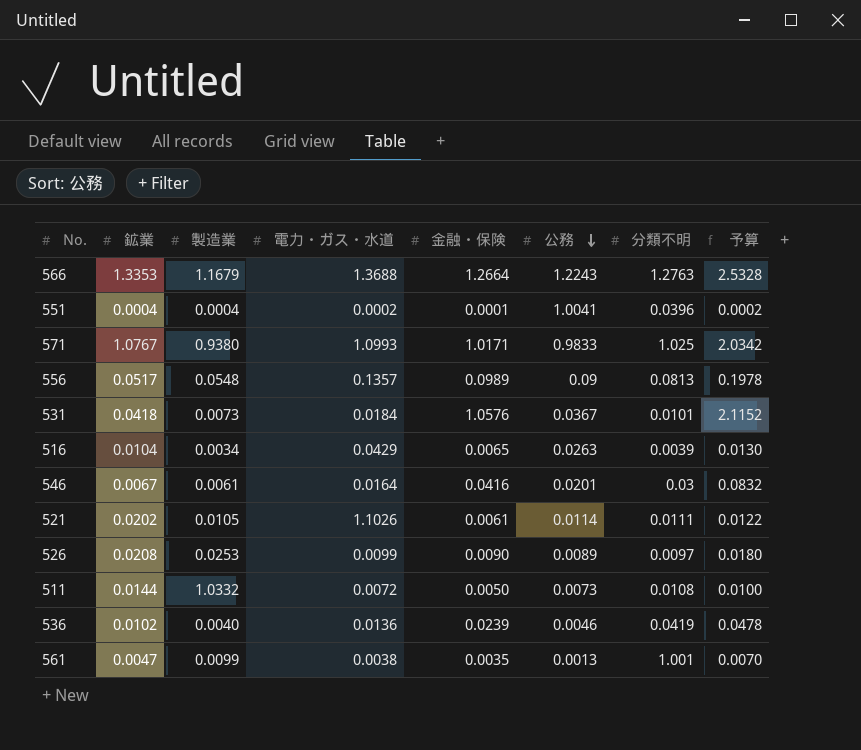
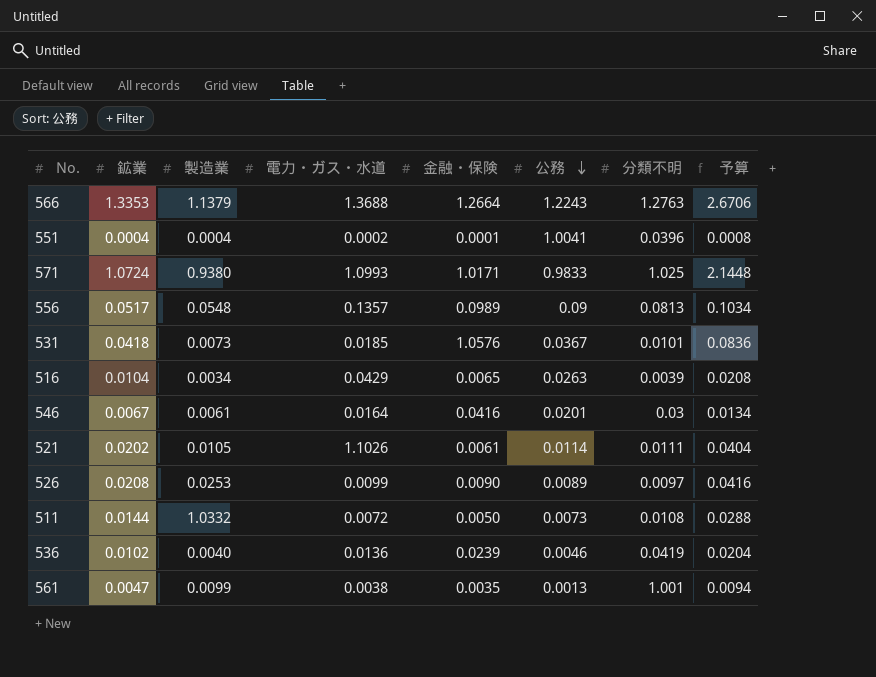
column 予算 | formula: [金融・保険] * 2 -> [鉱業] * 2
566 | 製造業: 1.1679 -> 1.1379
571 | 鉱業: 1.0767 -> 1.0724
531 | 電力・ガス・水道: 0.0184 -> 0.0185

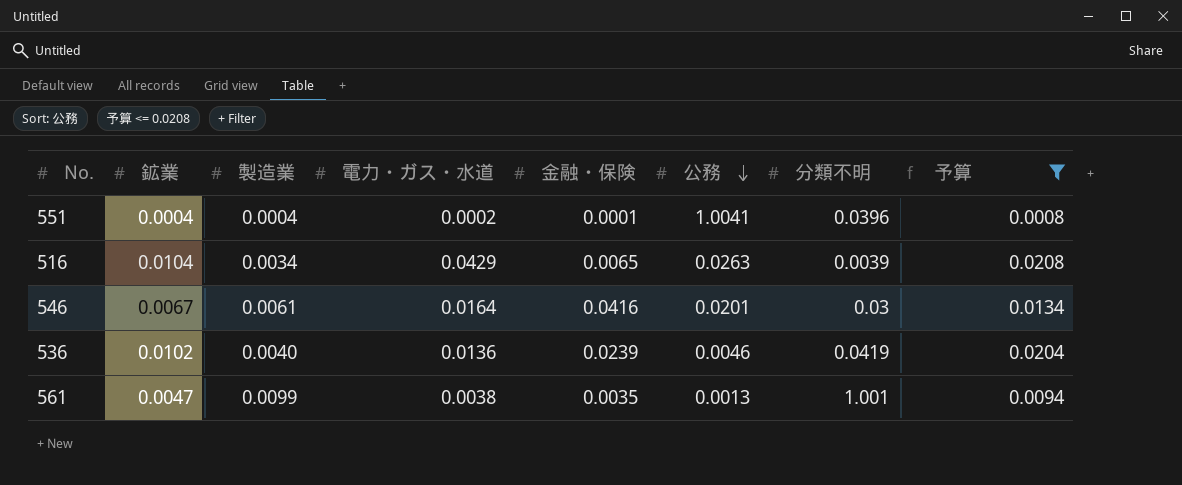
filter: none -> 予算 <= 0.0208

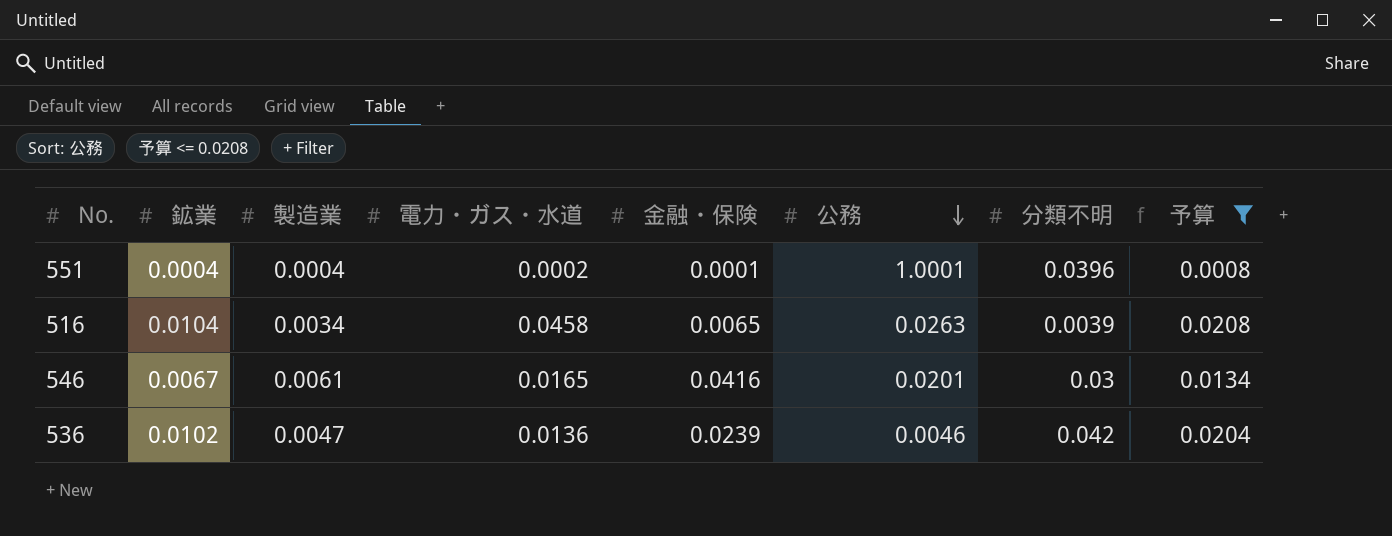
row 561: 0.0047 | 0.0099 | 0.0038 | 0.0035 | 0.0013 | 1.001 | 0.0094 -> none
551 | 公務: 1.0041 -> 1.0001
516 | 電力・ガス・水道: 0.0429 -> 0.0458
546 | 電力・ガス・水道: 0.0164 -> 0.0165
536 | 製造業: 0.0040 -> 0.0047
536 | 分類不明: 0.0419 -> 0.042

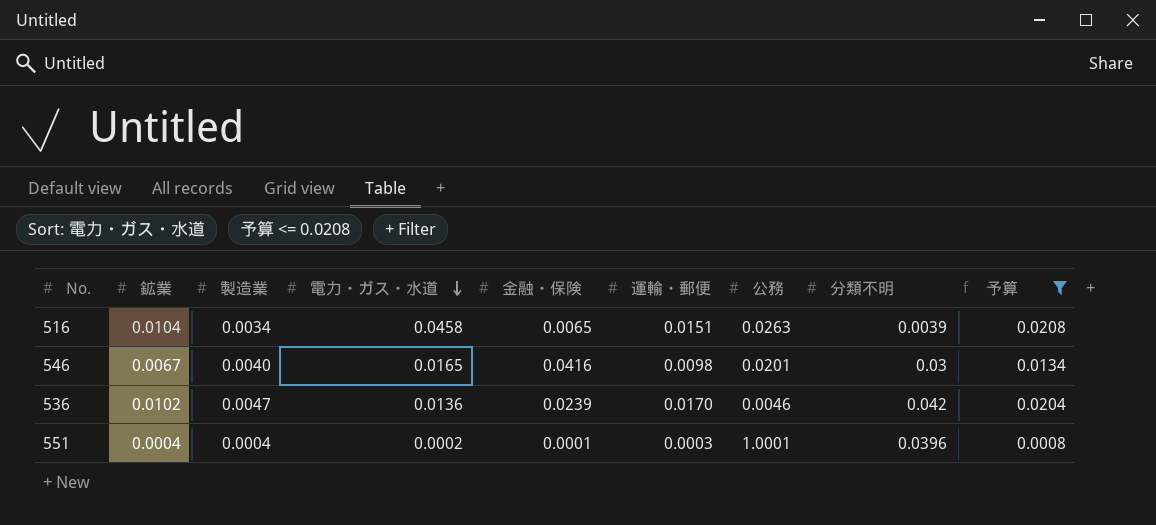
row order: 公務 descending -> 電力・ガス・水道 descending
column 運輸・郵便 | position: none -> 6
546 | 製造業: 0.0061 -> 0.0040

